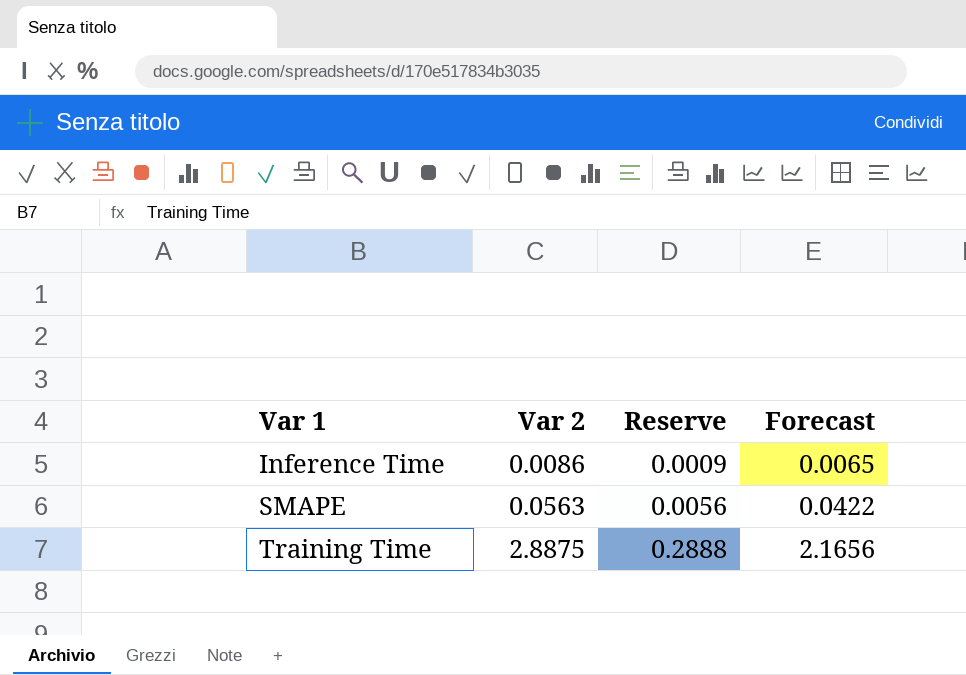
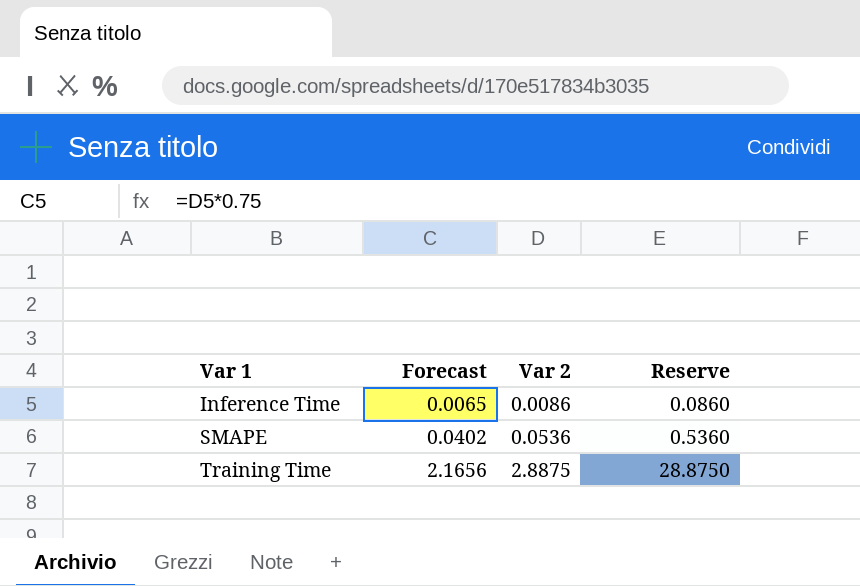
column Forecast | position: 4 -> 2
column Reserve | formula: [Var 2] * 0.1 -> [Var 2] * 10
SMAPE | Forecast: 0.0422 -> 0.0402
SMAPE | Var 2: 0.0563 -> 0.0536

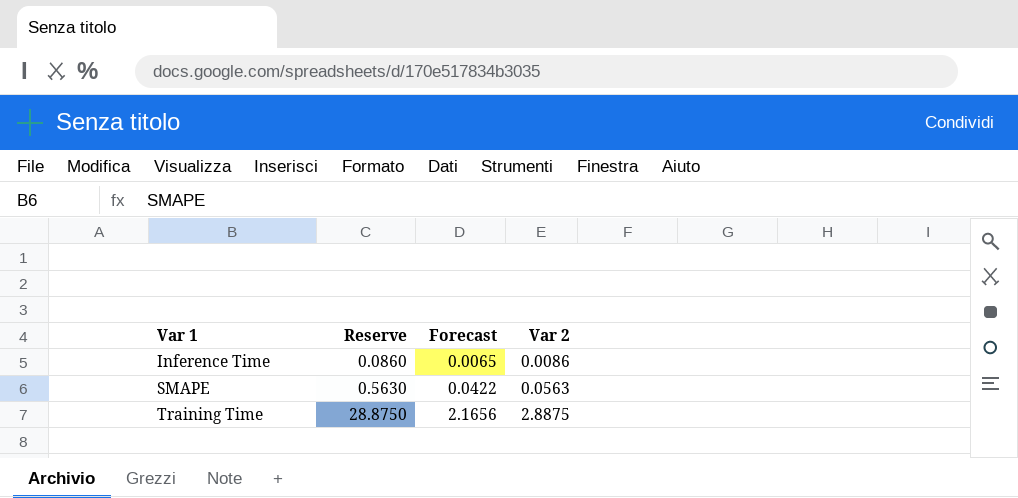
column Reserve | position: 4 -> 2
SMAPE | Reserve: 0.5360 -> 0.5630
SMAPE | Forecast: 0.0402 -> 0.0422
SMAPE | Var 2: 0.0536 -> 0.0563

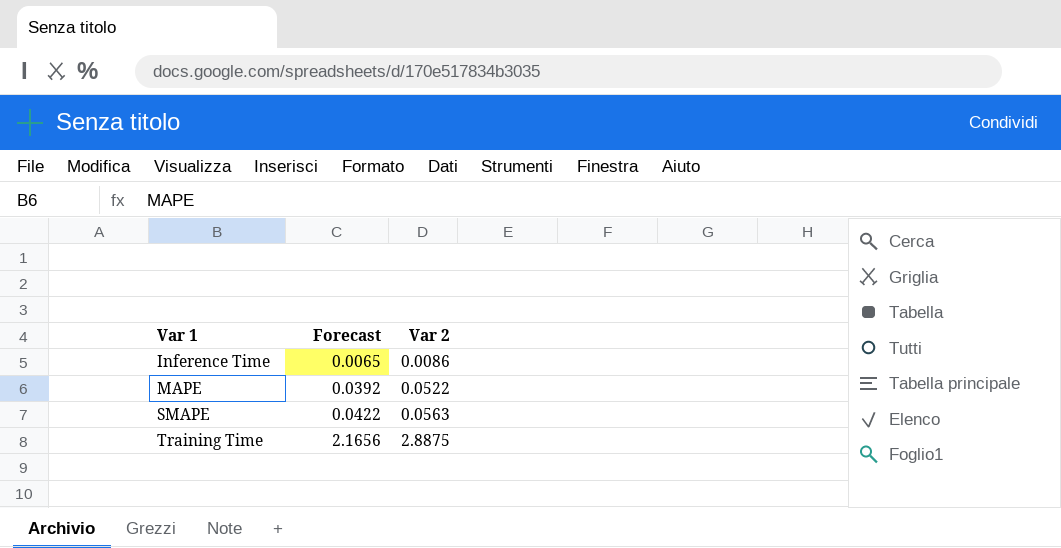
column Reserve | formula: [Var 2] * 10 -> none
row MAPE: none -> 0.0392 | 0.0522

